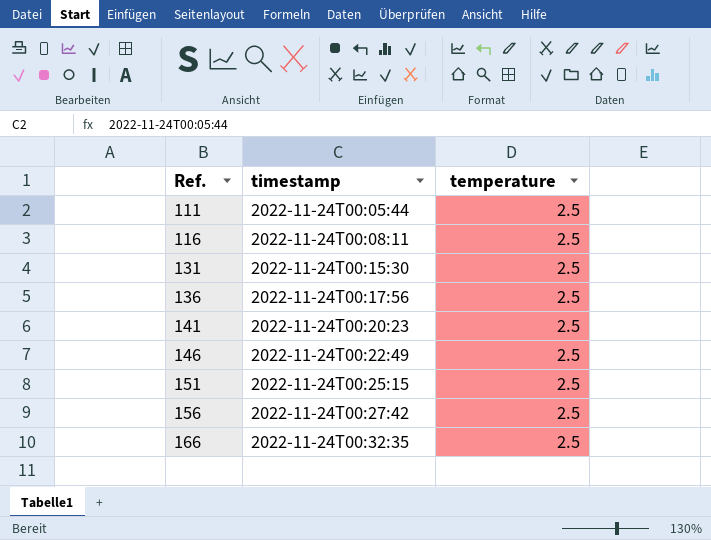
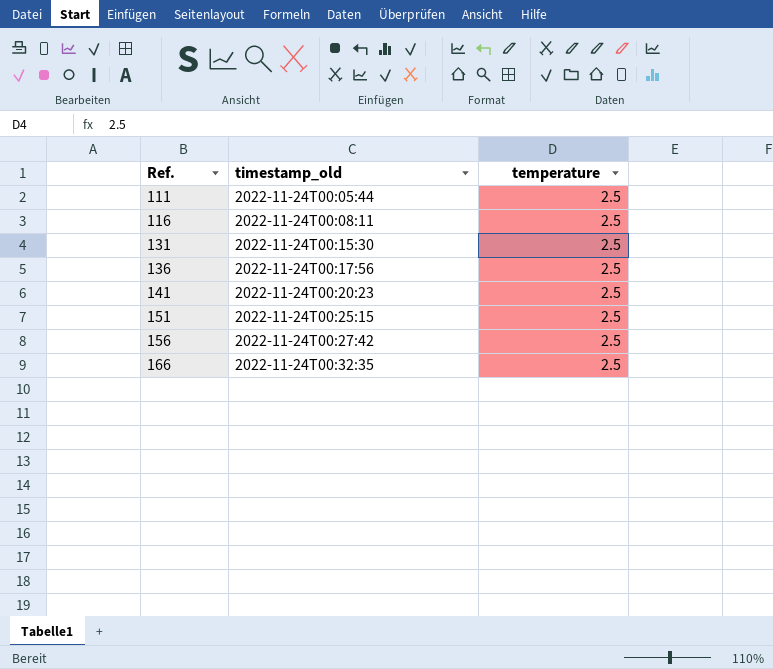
column name: timestamp -> timestamp_old
row 146: 2022-11-24T00:22:49 | 2.5 -> none

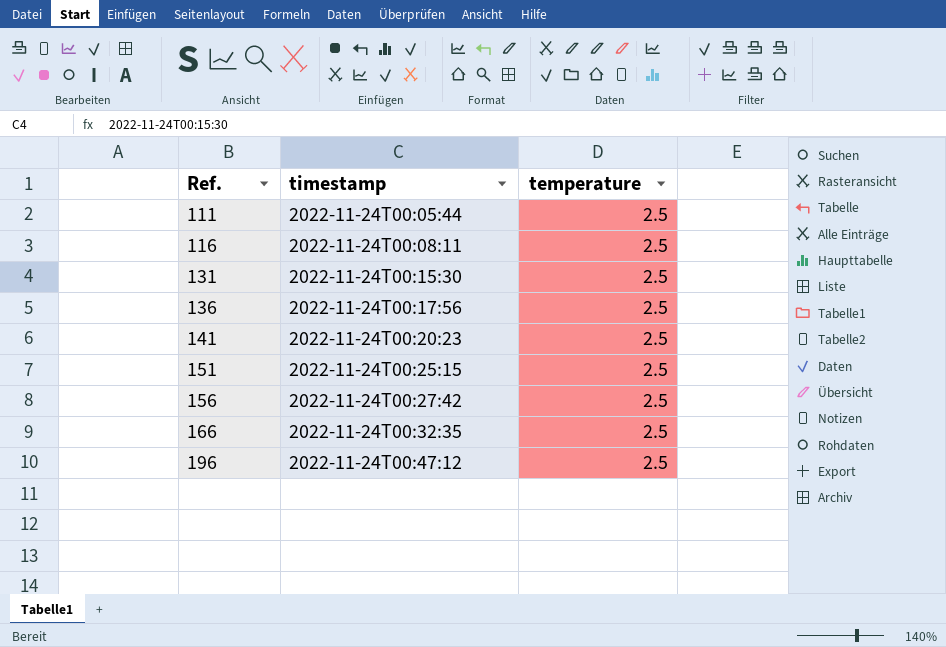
column name: timestamp_old -> timestamp
row 196: none -> 2022-11-24T00:47:12 | 2.5

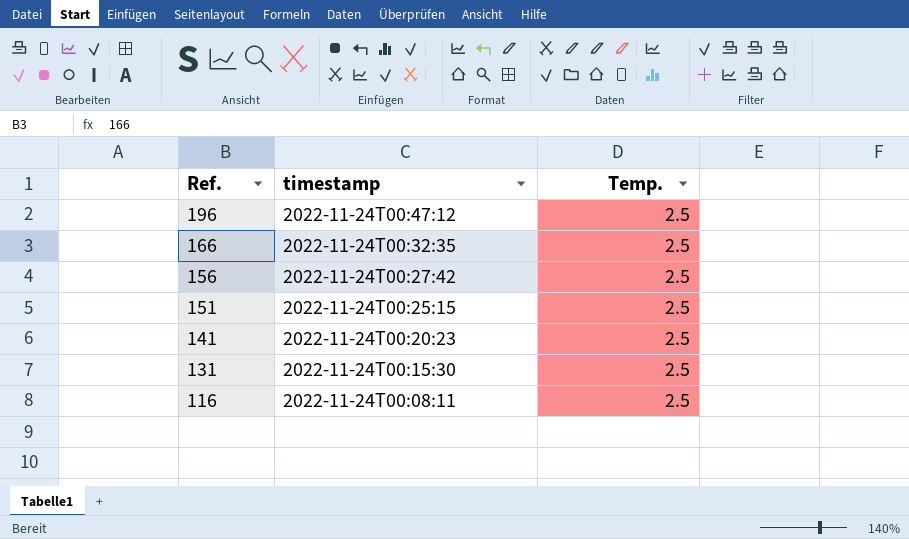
row order: Ref. ascending -> Ref. descending
column name: temperature -> Temp.
row 111: 2022-11-24T00:05:44 | 2.5 -> none
row 136: 2022-11-24T00:17:56 | 2.5 -> none

